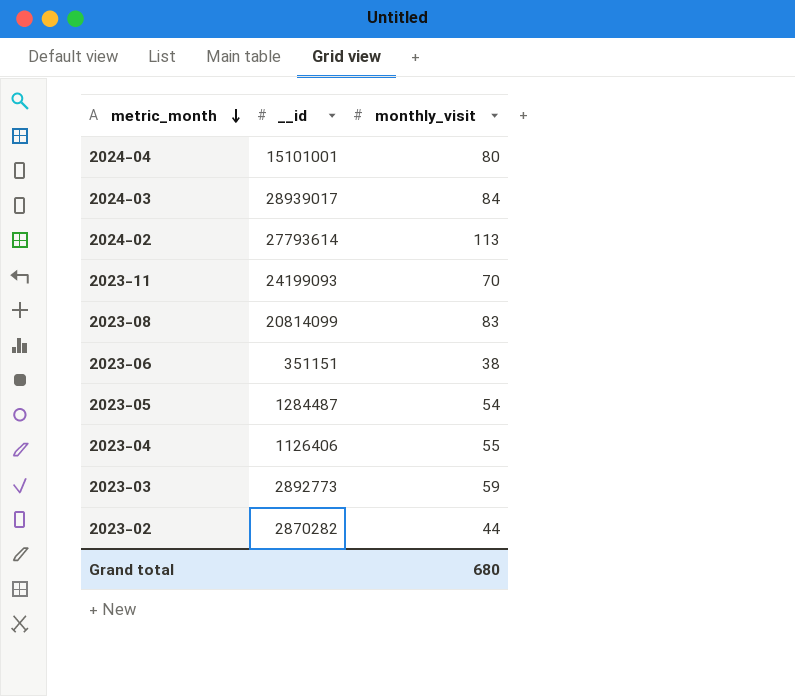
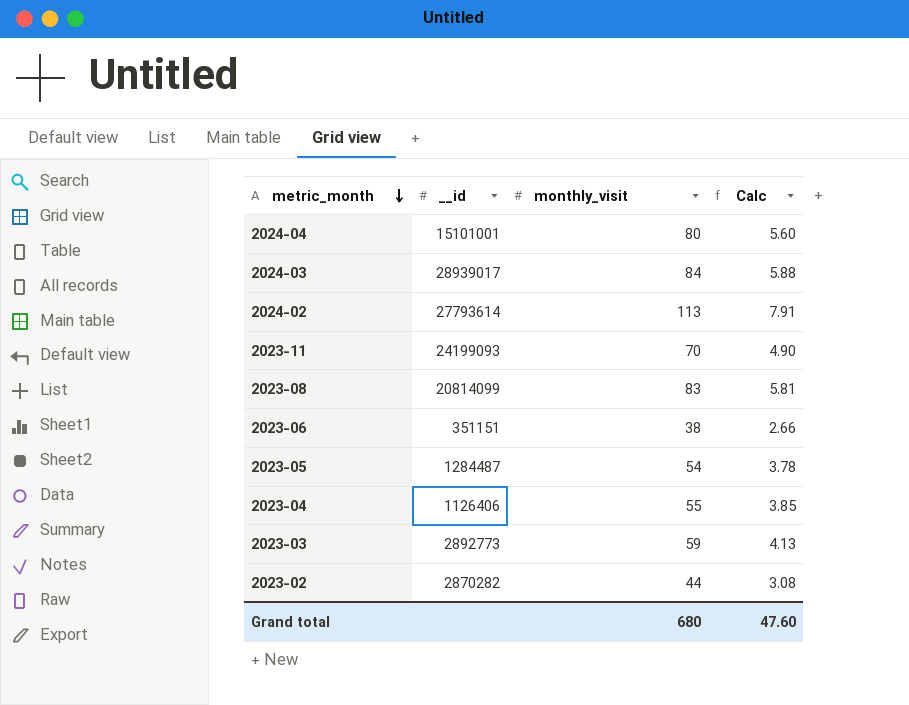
column Calc | formula: none -> [monthly_visit] * 0.07

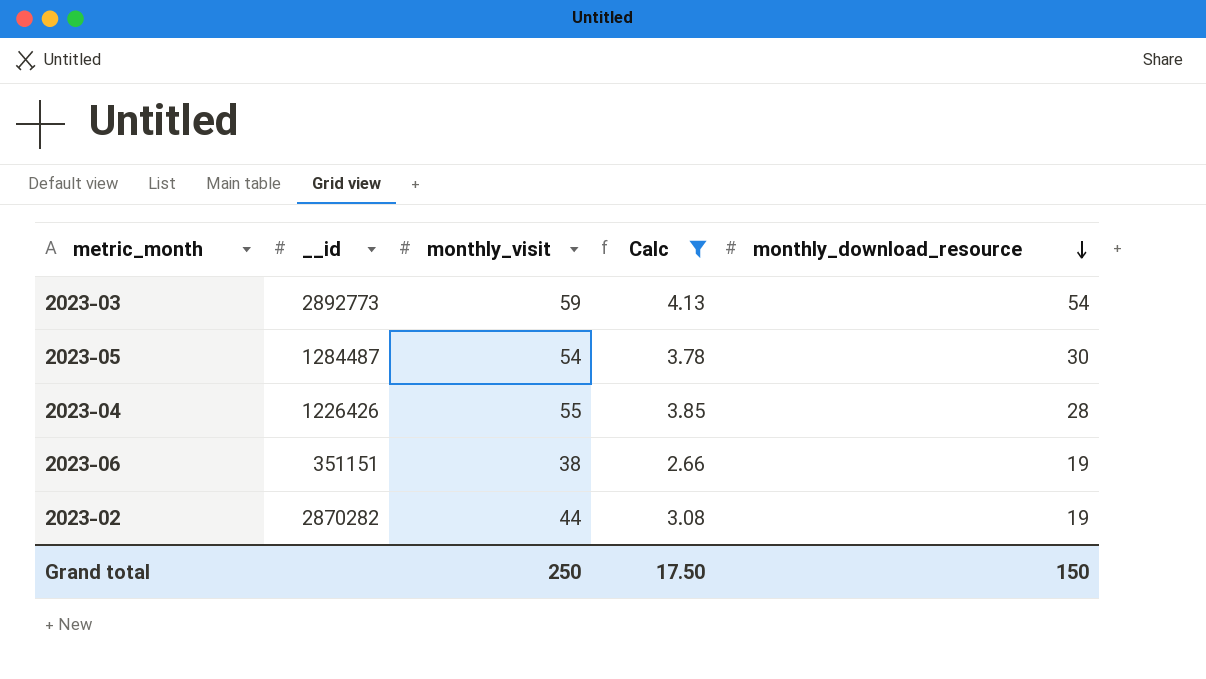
filter: none -> Calc <= 4.13
row order: metric_month descending -> monthly_download_resource descending
column monthly_download_resource | position: none -> 5
2023-04 | __id: 1126406 -> 1226426
Grand total | monthly_visit: 680 -> 250
Grand total | Calc: 47.60 -> 17.50

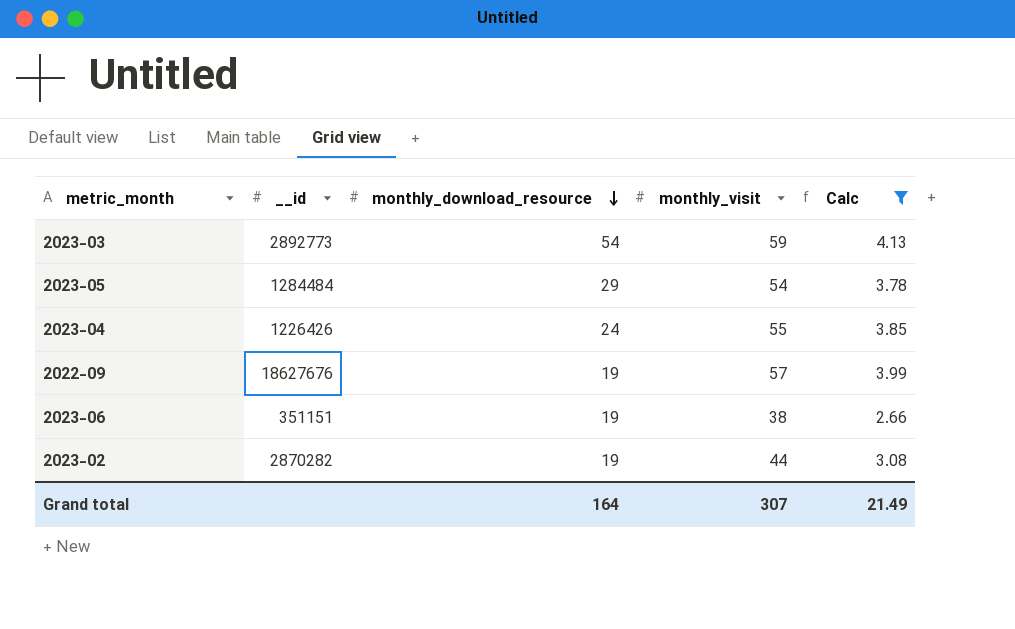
column monthly_download_resource | position: 5 -> 3
2023-05 | __id: 1284487 -> 1284484
2023-05 | monthly_download_resource: 30 -> 29
2023-04 | monthly_download_resource: 28 -> 24
row 2022-09: none -> 18627676 | 19 | 57 | 3.99
Grand total | monthly_download_resource: 150 -> 164
Grand total | monthly_visit: 250 -> 307
Grand total | Calc: 17.50 -> 21.49

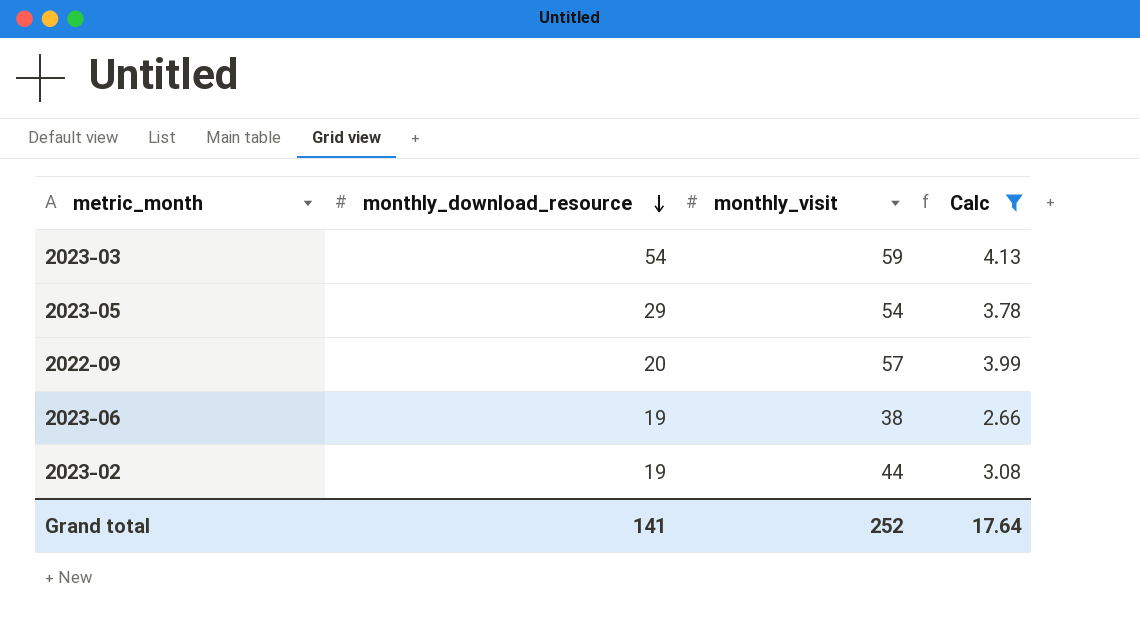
column __id | position: 2 -> none
row 2023-04: 1226426 | 24 | 55 | 3.85 -> none
2022-09 | monthly_download_resource: 19 -> 20
Grand total | monthly_download_resource: 164 -> 141
Grand total | monthly_visit: 307 -> 252
Grand total | Calc: 21.49 -> 17.64

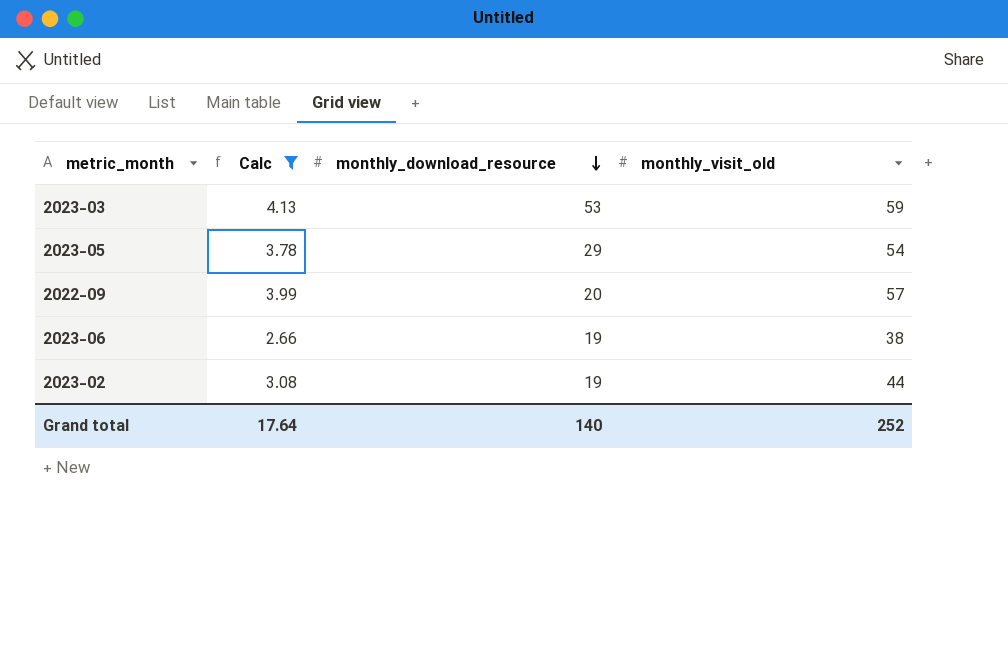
column Calc | position: 4 -> 2
column name: monthly_visit -> monthly_visit_old
2023-03 | monthly_download_resource: 54 -> 53
Grand total | monthly_download_resource: 141 -> 140

